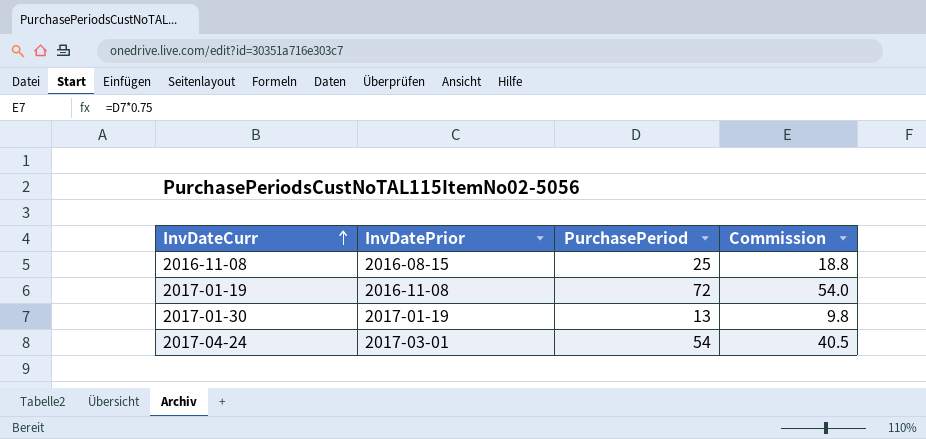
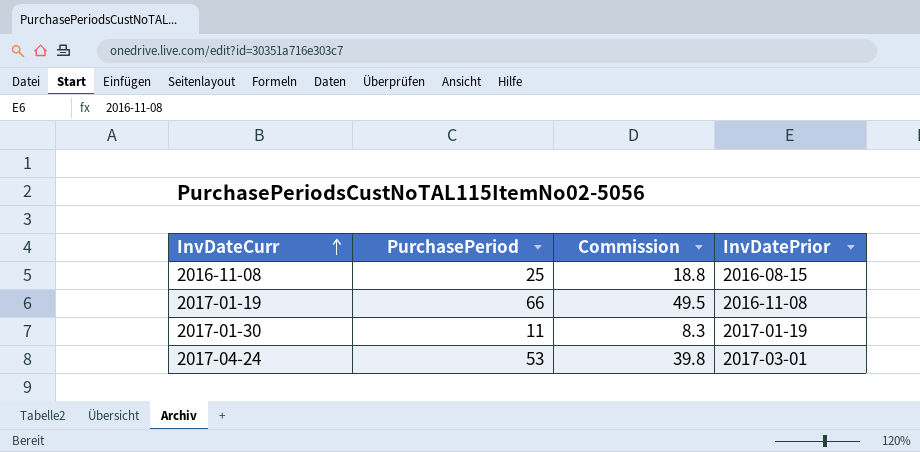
column InvDatePrior | position: 2 -> 4
2017-01-19 | PurchasePeriod: 72 -> 66
2017-01-19 | Commission: 54.0 -> 49.5
2017-01-30 | PurchasePeriod: 13 -> 11
2017-01-30 | Commission: 9.8 -> 8.3
2017-04-24 | PurchasePeriod: 54 -> 53
2017-04-24 | Commission: 40.5 -> 39.8

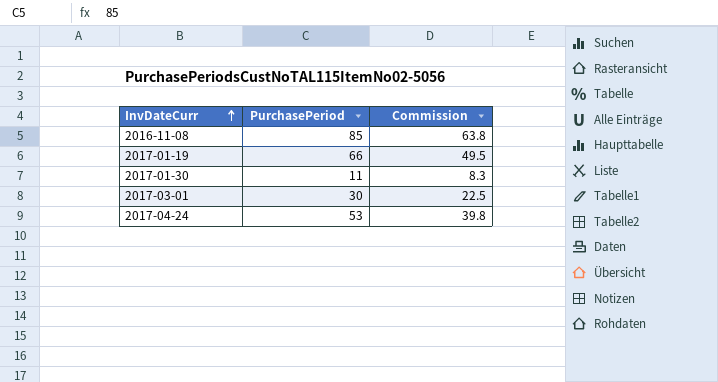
column InvDatePrior | position: 4 -> none
2016-11-08 | PurchasePeriod: 25 -> 85
2016-11-08 | Commission: 18.8 -> 63.8
row 2017-03-01: none -> 30 | 22.5

